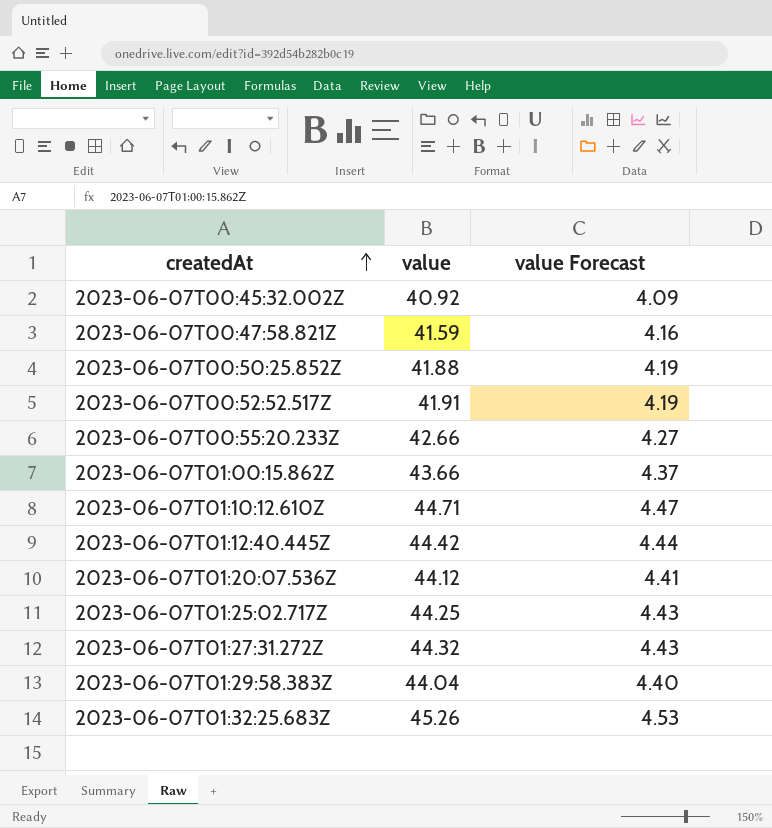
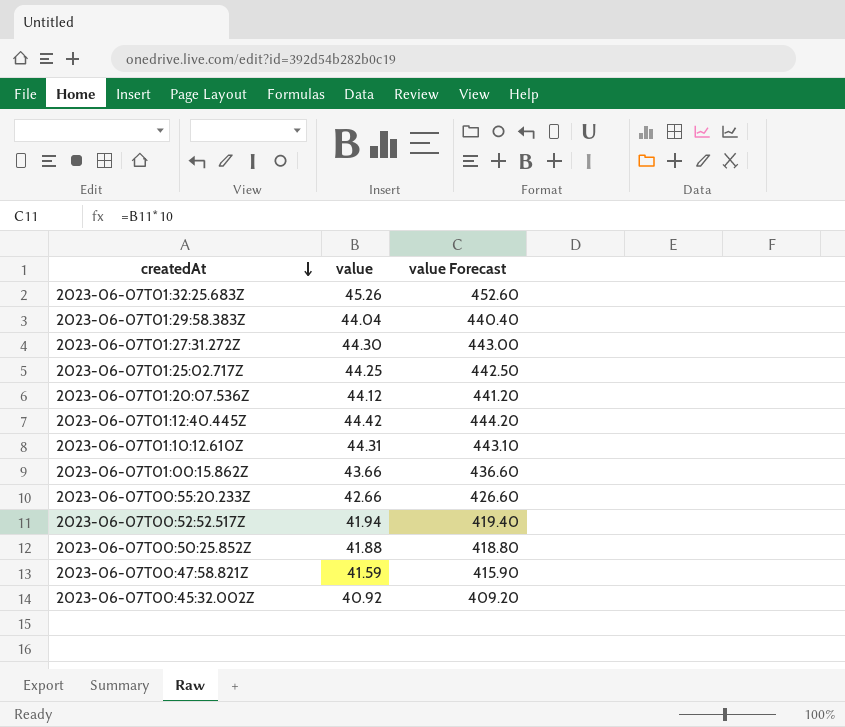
row order: createdAt ascending -> createdAt descending
column value Forecast | formula: [value] * 0.1 -> [value] * 10
2023-06-07T01:27:31.272Z | value: 44.32 -> 44.30
2023-06-07T01:10:12.610Z | value: 44.71 -> 44.31
2023-06-07T00:52:52.517Z | value: 41.91 -> 41.94

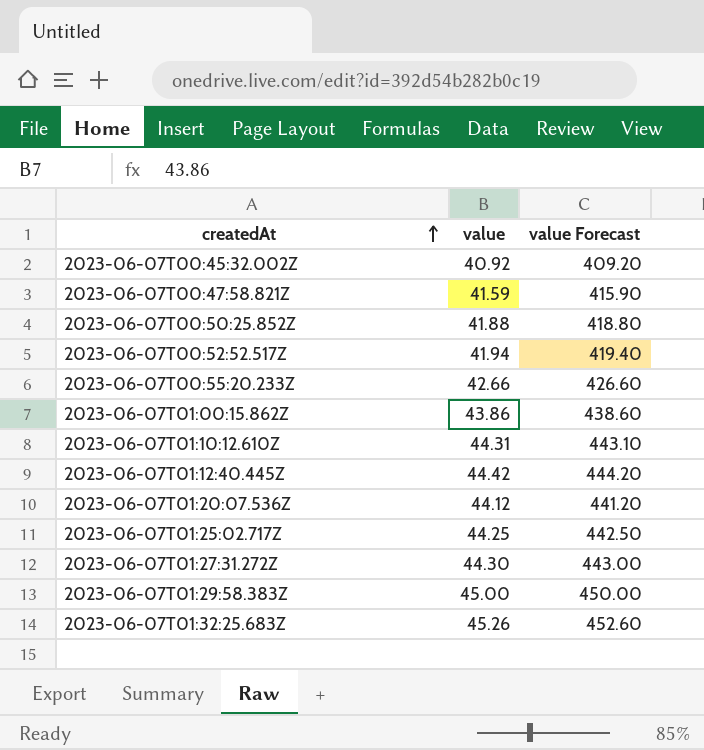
row order: createdAt descending -> createdAt ascending
2023-06-07T01:00:15.862Z | value: 43.66 -> 43.86
2023-06-07T01:00:15.862Z | value Forecast: 436.60 -> 438.60
2023-06-07T01:29:58.383Z | value: 44.04 -> 45.00
2023-06-07T01:29:58.383Z | value Forecast: 440.40 -> 450.00

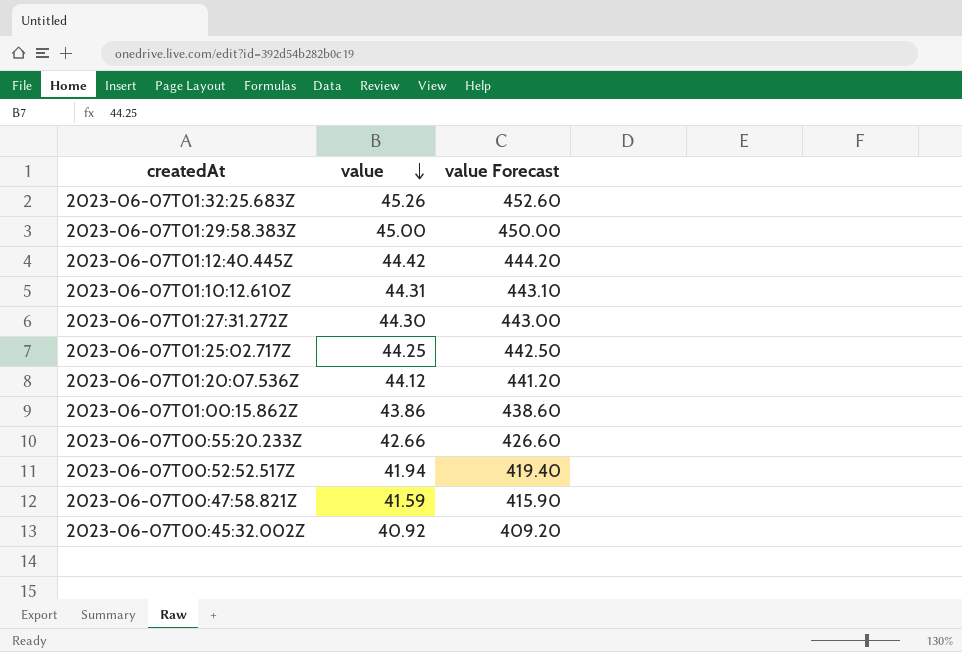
row order: createdAt ascending -> value descending
row 2023-06-07T00:50:25.852Z: 41.88 | 418.80 -> none

